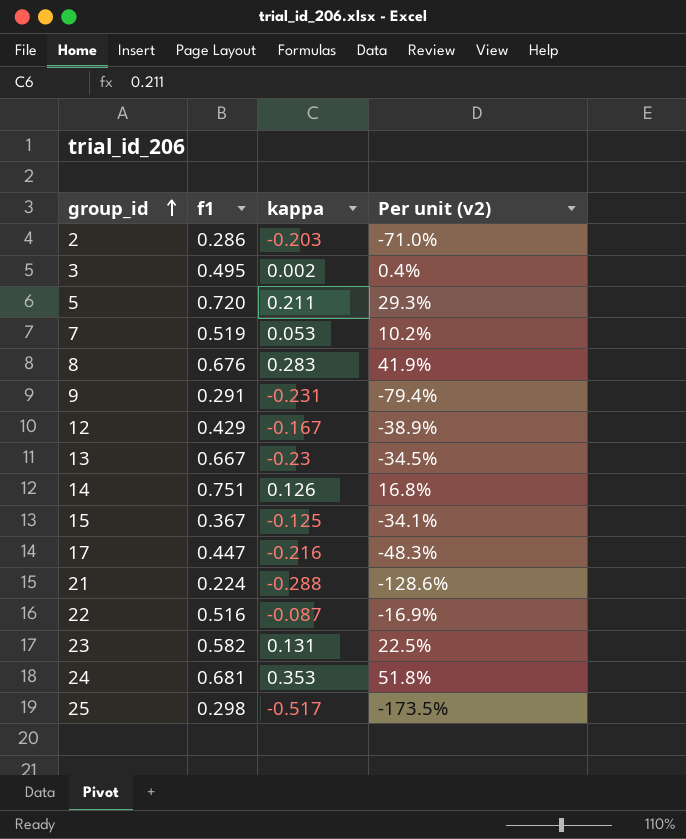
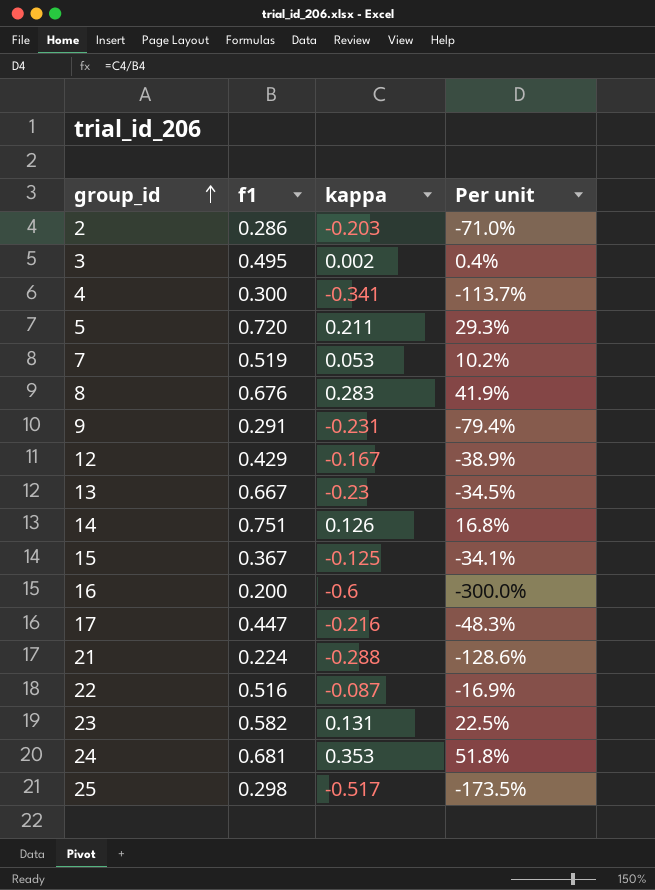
column name: Per unit (v2) -> Per unit
row 4: none -> 0.300 | -0.341 | -113.7%
row 16: none -> 0.200 | -0.6 | -300.0%

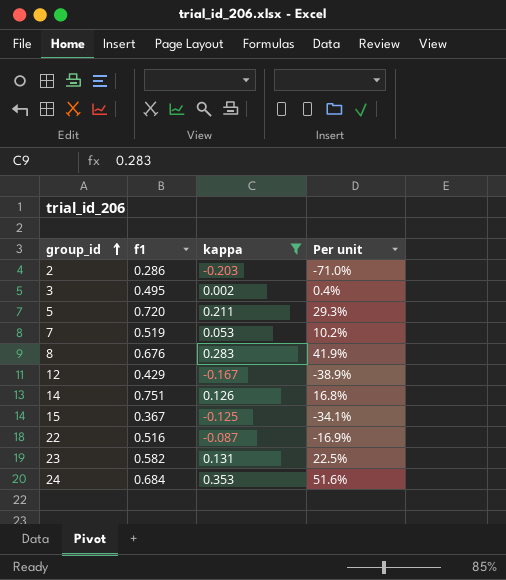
filter: none -> kappa >= -0.203
24 | f1: 0.681 -> 0.684
24 | Per unit: 51.8% -> 51.6%

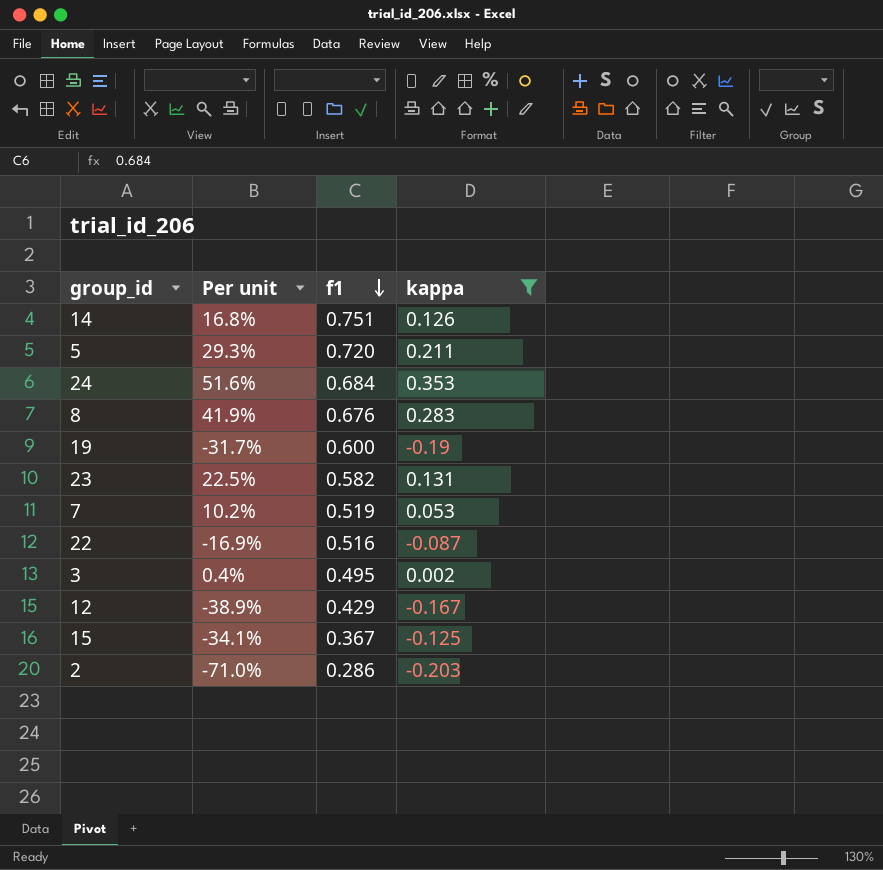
row order: group_id ascending -> f1 descending
column Per unit | position: 4 -> 2
row 19: none -> -31.7% | 0.600 | -0.19

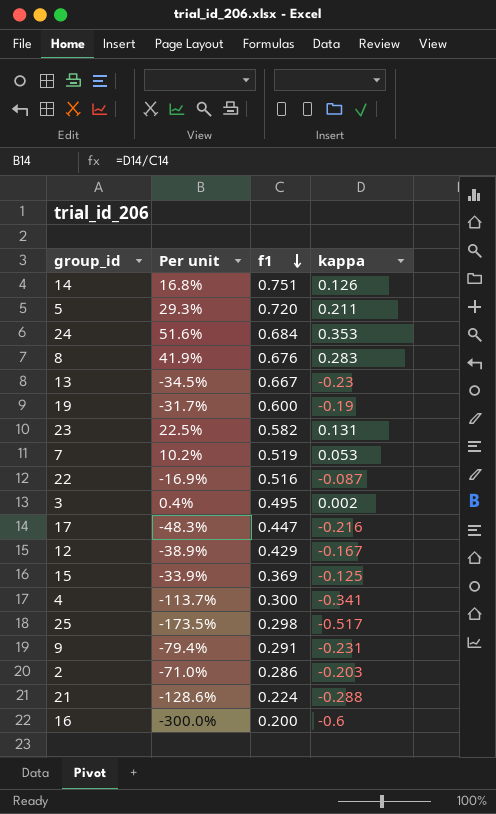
filter: kappa >= -0.203 -> none
15 | Per unit: -34.1% -> -33.9%
15 | f1: 0.367 -> 0.369

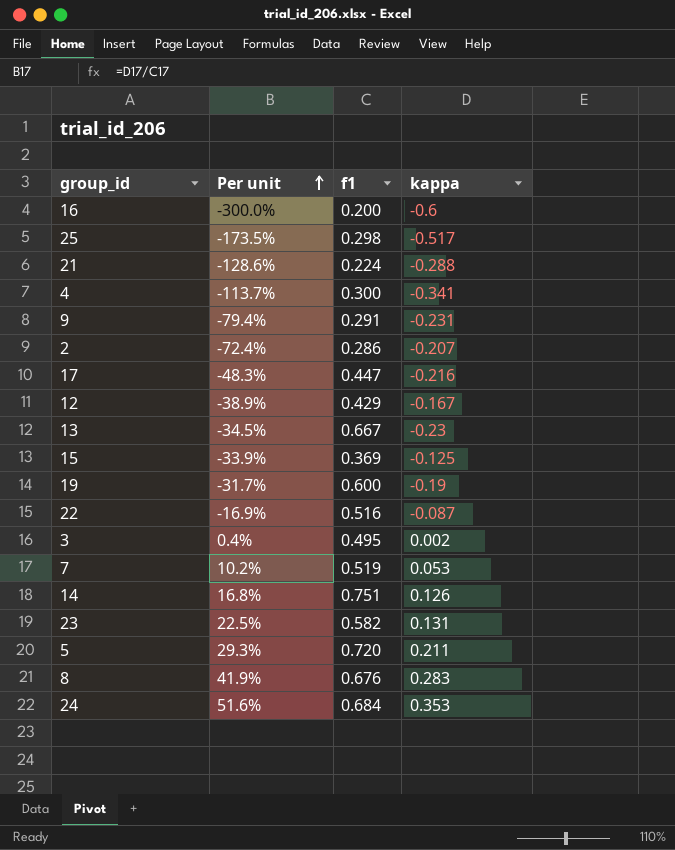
row order: f1 descending -> Per unit ascending
2 | Per unit: -71.0% -> -72.4%
2 | kappa: -0.203 -> -0.207

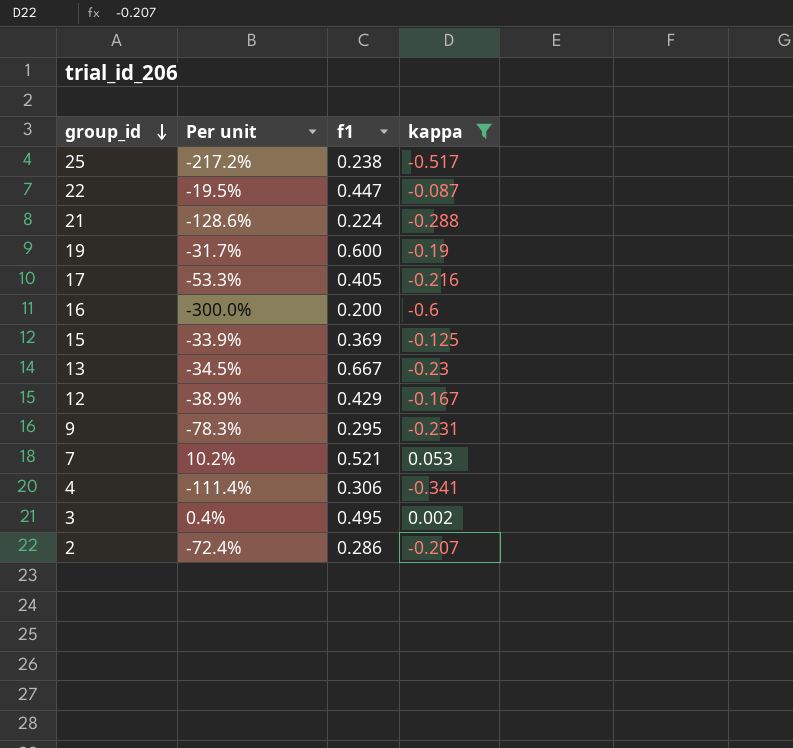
filter: none -> kappa <= 0.053
row order: Per unit ascending -> group_id descending
25 | Per unit: -173.5% -> -217.2%
25 | f1: 0.298 -> 0.238
22 | Per unit: -16.9% -> -19.5%
22 | f1: 0.516 -> 0.447
17 | Per unit: -48.3% -> -53.3%
17 | f1: 0.447 -> 0.405
9 | Per unit: -79.4% -> -78.3%
9 | f1: 0.291 -> 0.295
7 | f1: 0.519 -> 0.521
4 | Per unit: -113.7% -> -111.4%
4 | f1: 0.300 -> 0.306

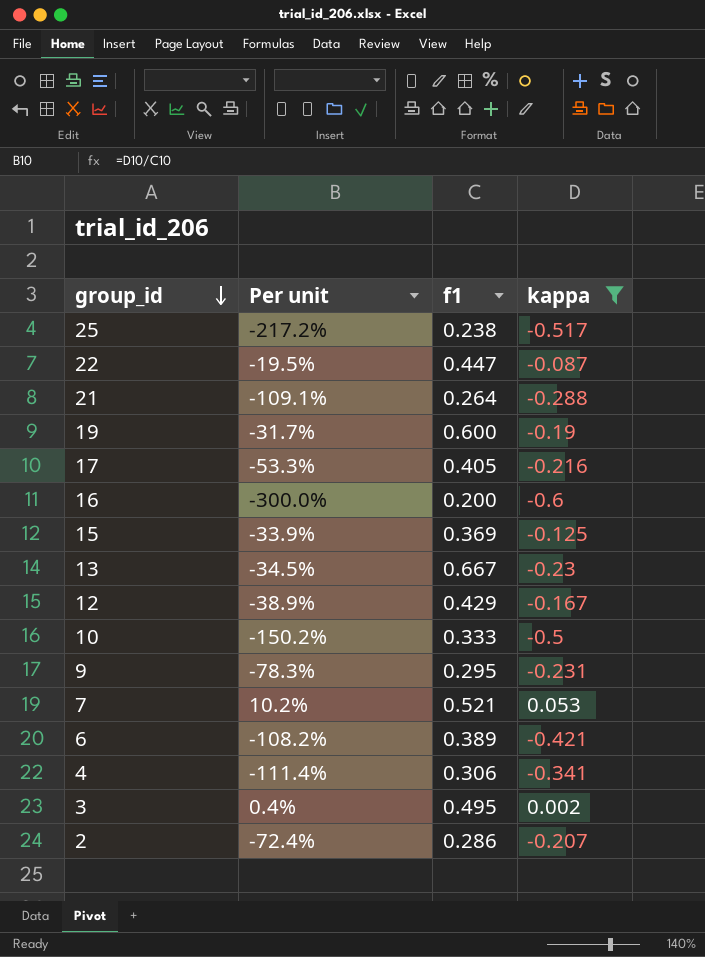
21 | Per unit: -128.6% -> -109.1%
21 | f1: 0.224 -> 0.264
row 10: none -> -150.2% | 0.333 | -0.5
row 6: none -> -108.2% | 0.389 | -0.421

